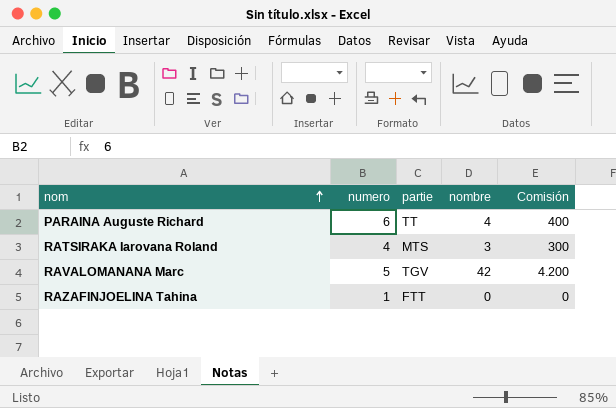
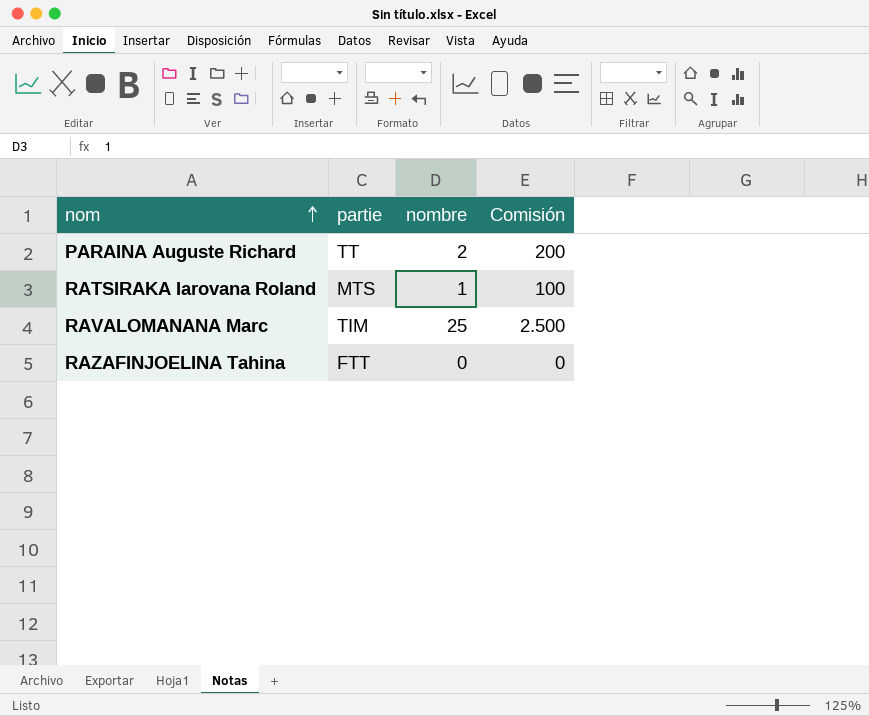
column numero | position: 2 -> none
PARAINA Auguste Richard | nombre: 4 -> 2
PARAINA Auguste Richard | Comisión: 400 -> 200
RATSIRAKA Iarovana Roland | nombre: 3 -> 1
RATSIRAKA Iarovana Roland | Comisión: 300 -> 100
RAVALOMANANA Marc | partie: TGV -> TIM
RAVALOMANANA Marc | nombre: 42 -> 25
RAVALOMANANA Marc | Comisión: 4.200 -> 2.500

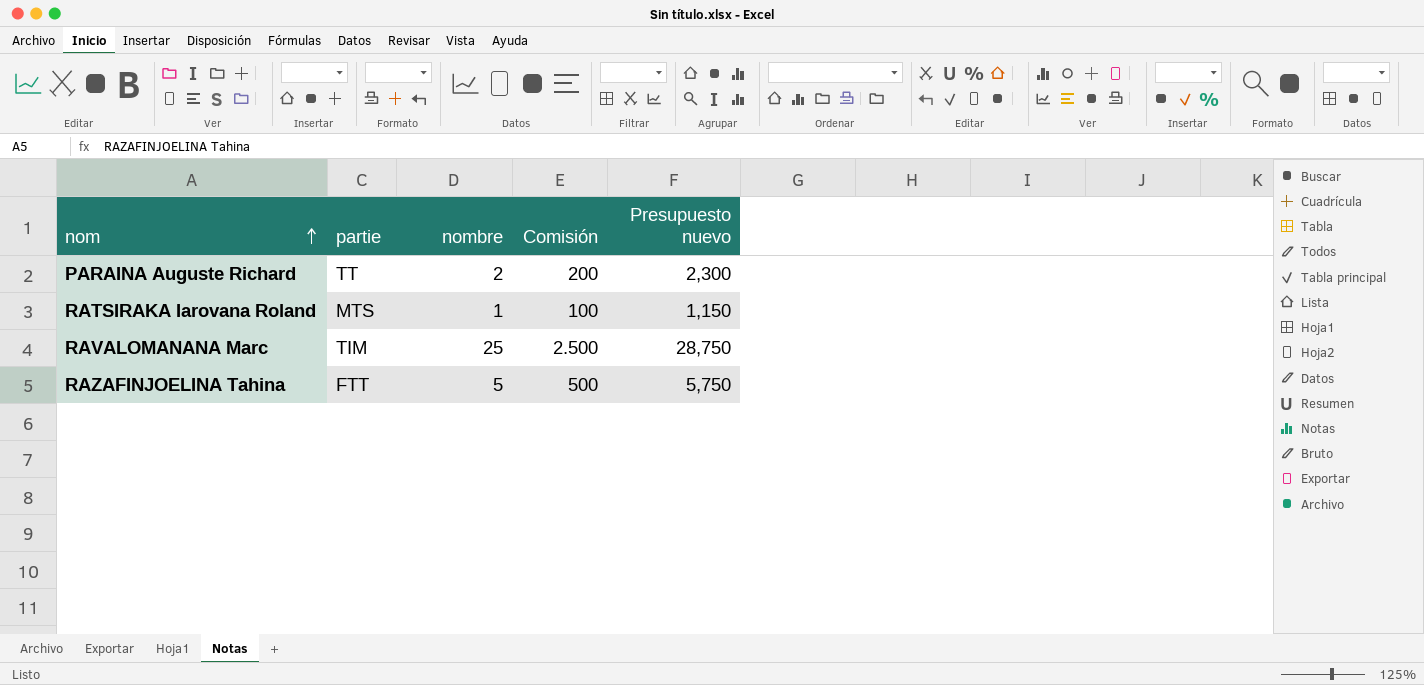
column Presupuesto nuevo | formula: none -> [nombre] * 1,15
RAZAFINJOELINA Tahina | nombre: 0 -> 5
RAZAFINJOELINA Tahina | Comisión: 0 -> 500

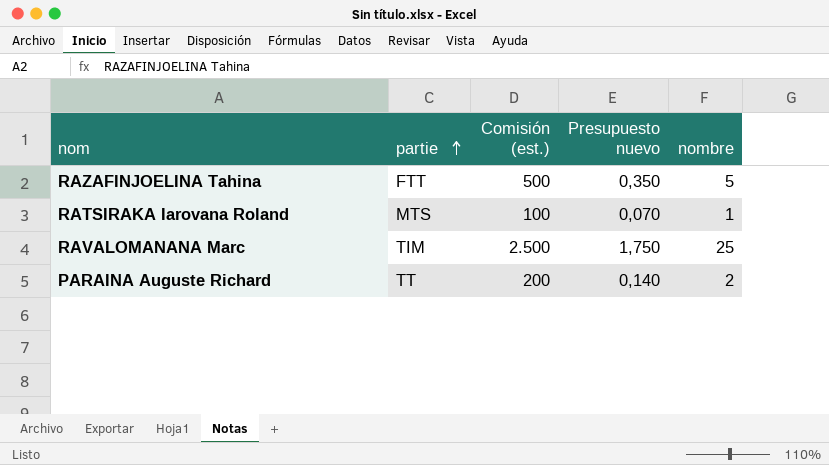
row order: nom ascending -> partie ascending
column name: Comisión -> Comisión (est.)
column Presupuesto nuevo | formula: [nombre] * 1,15 -> [nombre] * 0,07
column nombre | position: 3 -> 5

